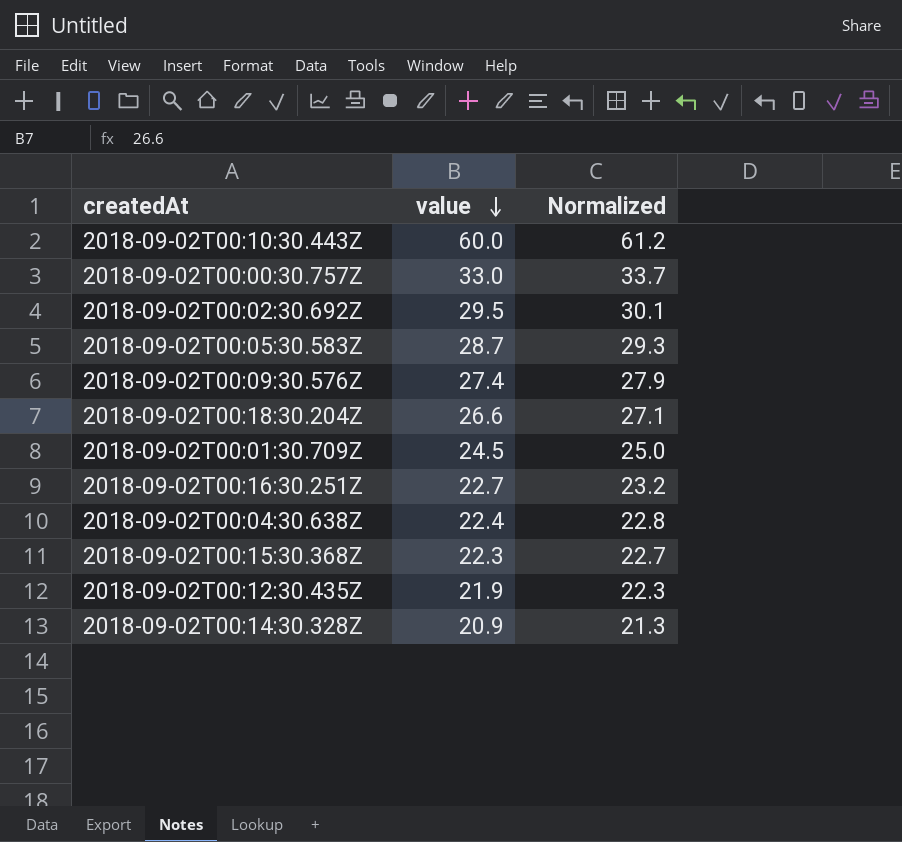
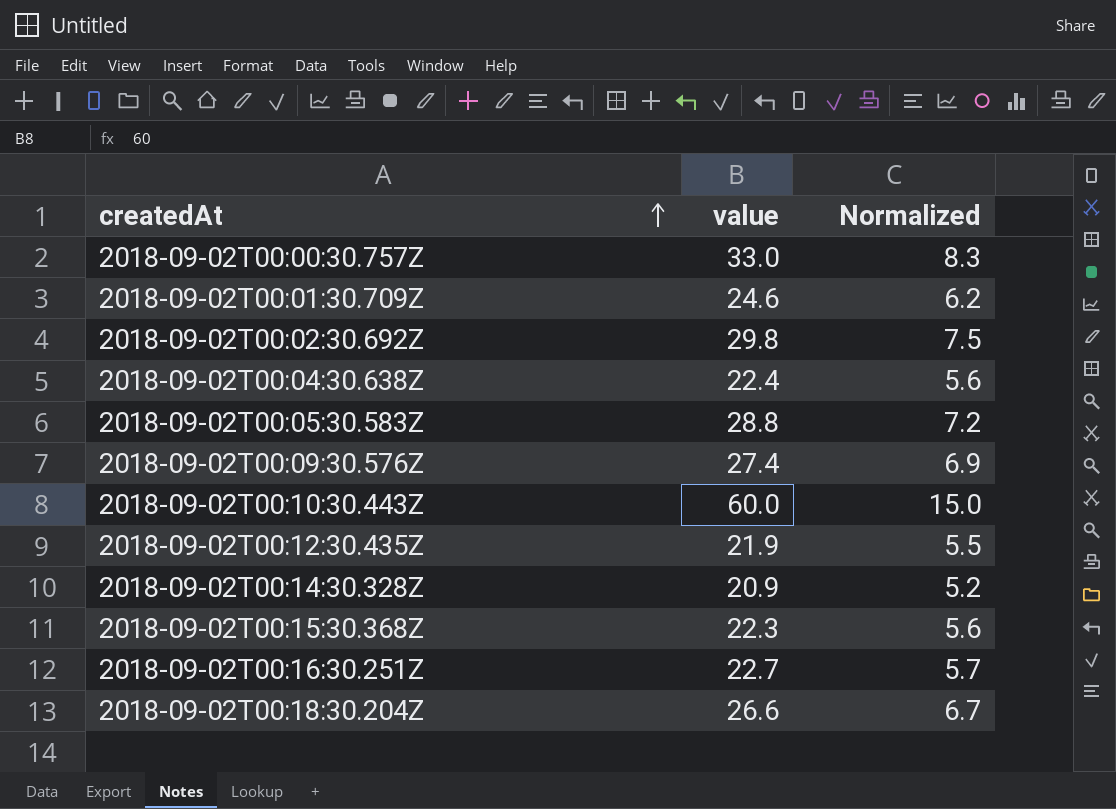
row order: value descending -> createdAt ascending
column Normalized | formula: [value] * 1.02 -> [value] * 0.25
2018-09-02T00:01:30.709Z | value: 24.5 -> 24.6
2018-09-02T00:02:30.692Z | value: 29.5 -> 29.8
2018-09-02T00:05:30.583Z | value: 28.7 -> 28.8

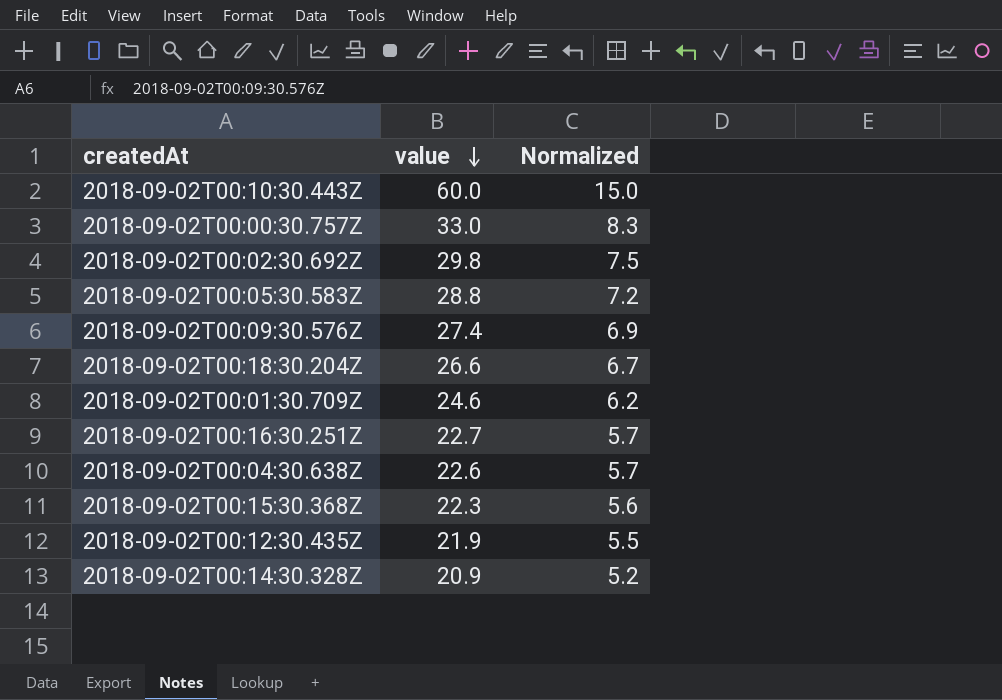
row order: createdAt ascending -> value descending
2018-09-02T00:04:30.638Z | value: 22.4 -> 22.6
2018-09-02T00:04:30.638Z | Normalized: 5.6 -> 5.7

